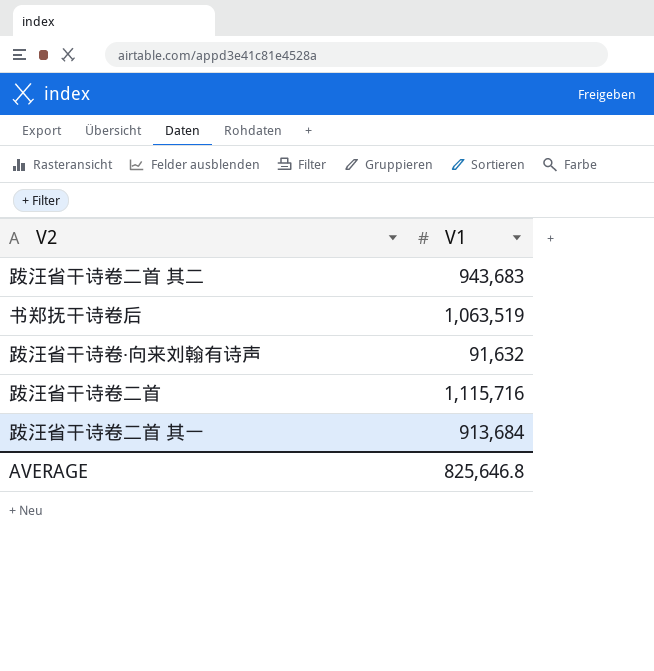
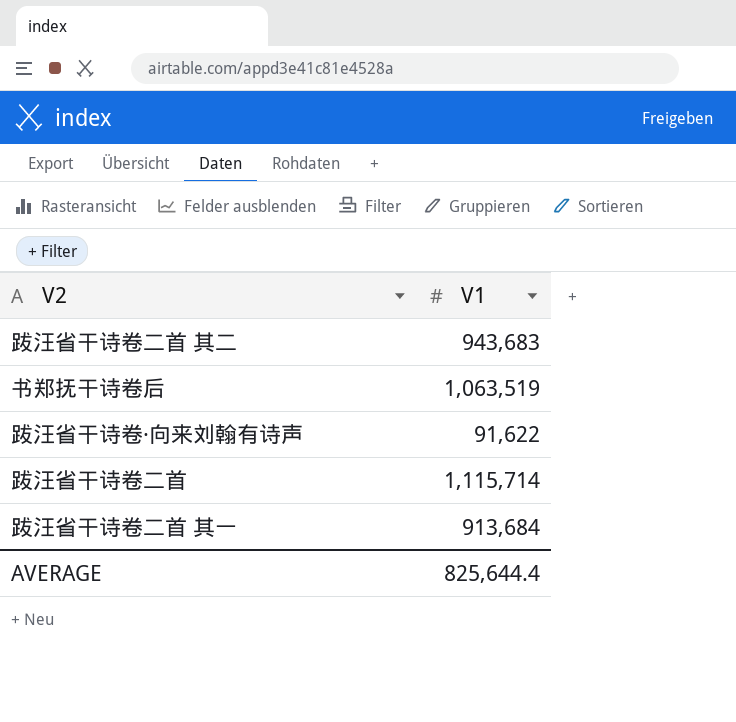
跋汪省干诗卷·向来刘翰有诗声 | V1: 91,632 -> 91,622
跋汪省干诗卷二首 | V1: 1,115,716 -> 1,115,714
AVERAGE | V1: 825,646.8 -> 825,644.4

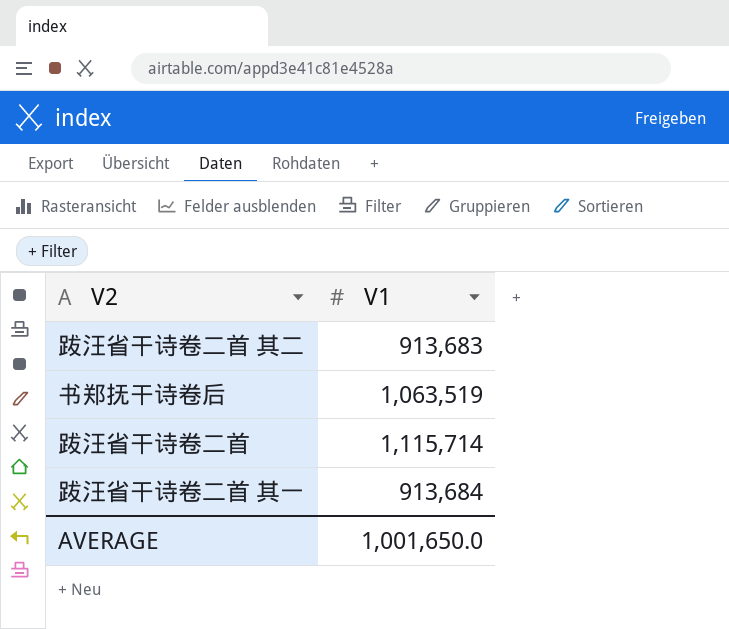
row 跋汪省干诗卷·向来刘翰有诗声: 91,622 -> none
跋汪省干诗卷二首 其二 | V1: 943,683 -> 913,683
AVERAGE | V1: 825,644.4 -> 1,001,650.0

